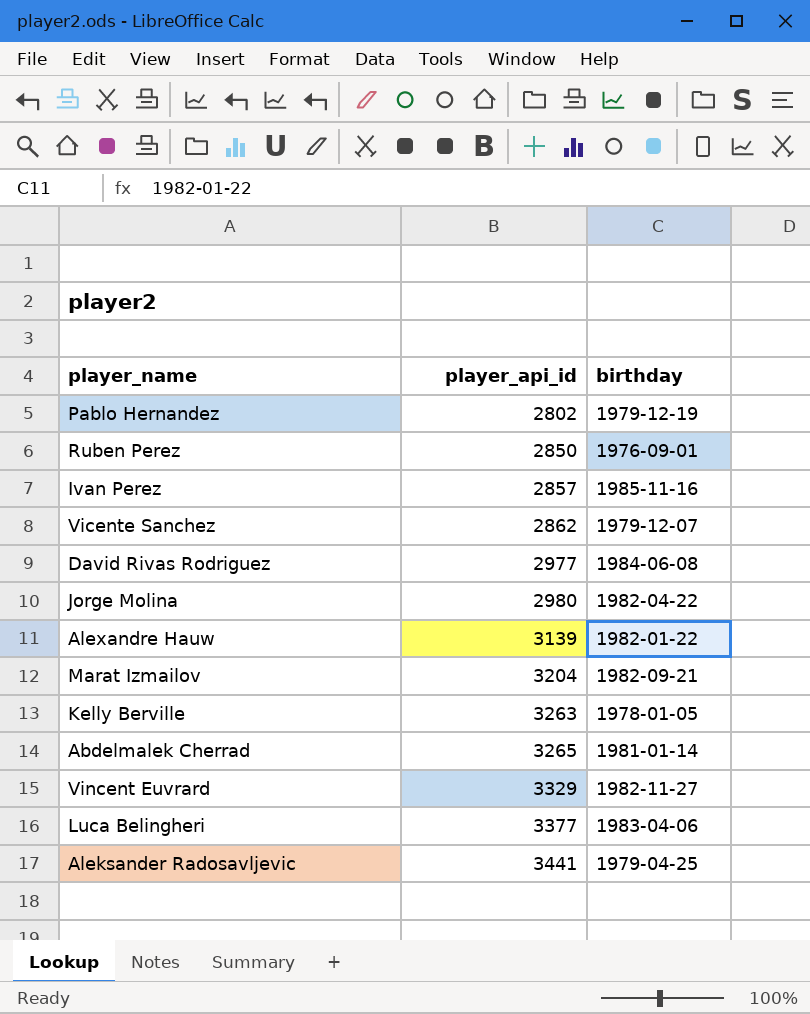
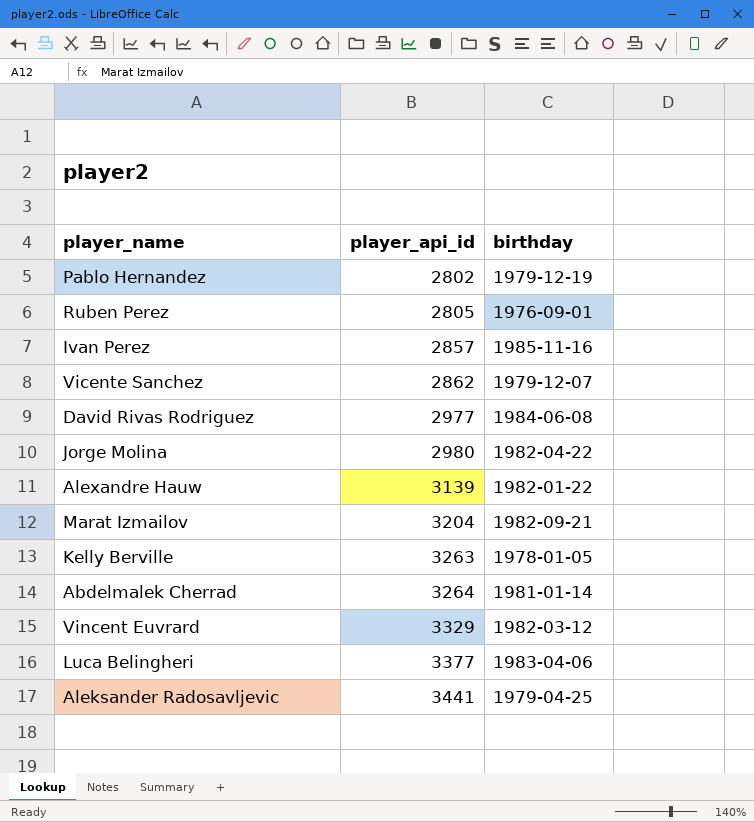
Ruben Perez | player_api_id: 2850 -> 2805
Abdelmalek Cherrad | player_api_id: 3265 -> 3264
Vincent Euvrard | birthday: 1982-11-27 -> 1982-03-12

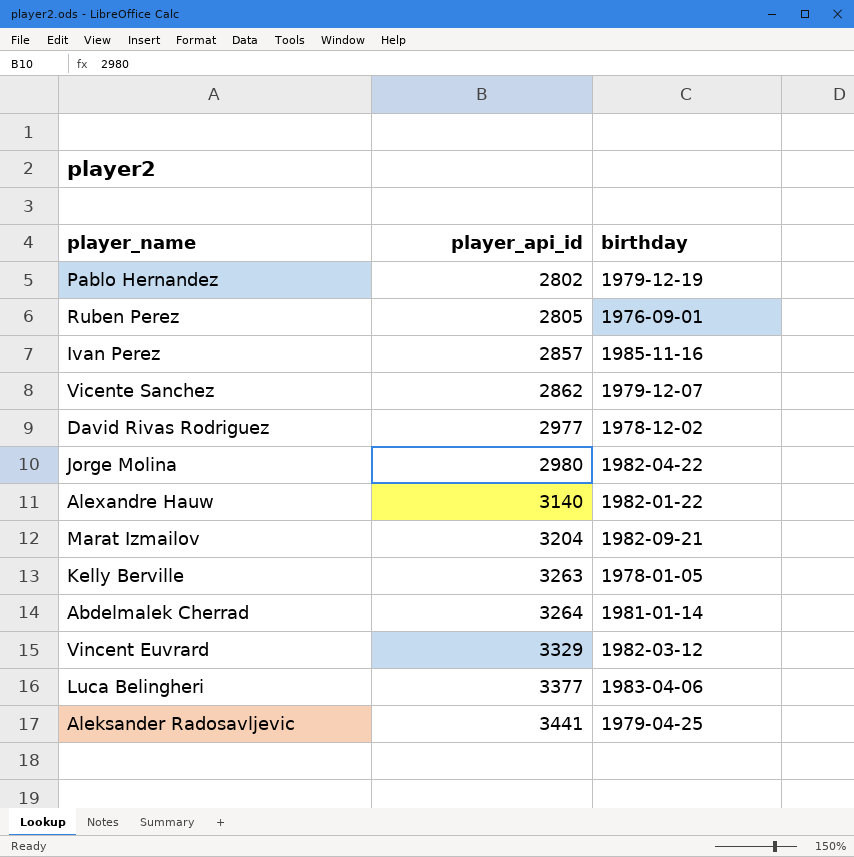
David Rivas Rodriguez | birthday: 1984-06-08 -> 1978-12-02
Alexandre Hauw | player_api_id: 3139 -> 3140

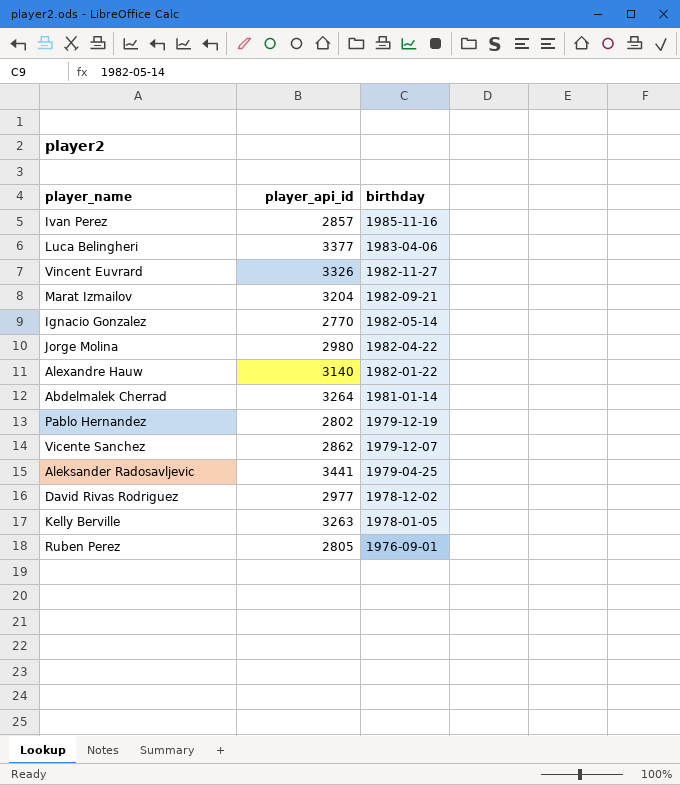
row order: player_api_id ascending -> birthday descending
Vincent Euvrard | player_api_id: 3329 -> 3326
Vincent Euvrard | birthday: 1982-03-12 -> 1982-11-27
row Ignacio Gonzalez: none -> 2770 | 1982-05-14

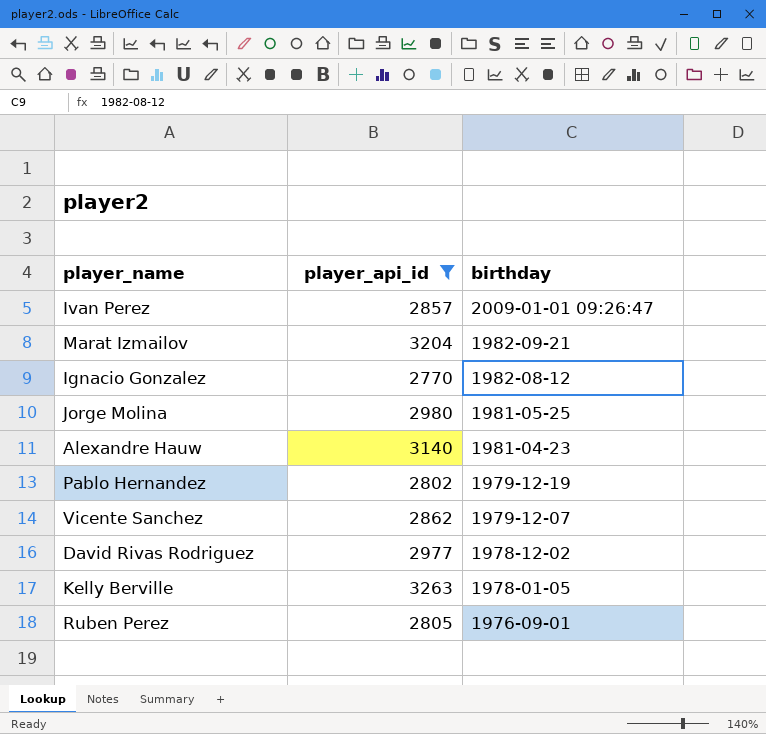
filter: none -> player_api_id <= 3263
Ivan Perez | birthday: 1985-11-16 -> 2009-01-01 09:26:47
Ignacio Gonzalez | birthday: 1982-05-14 -> 1982-08-12
Jorge Molina | birthday: 1982-04-22 -> 1981-05-25
Alexandre Hauw | birthday: 1982-01-22 -> 1981-04-23

